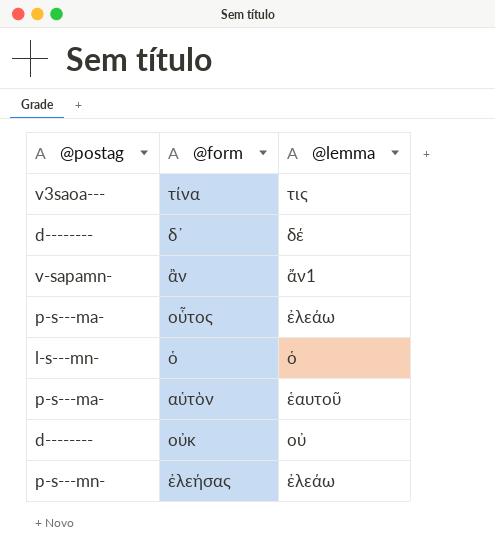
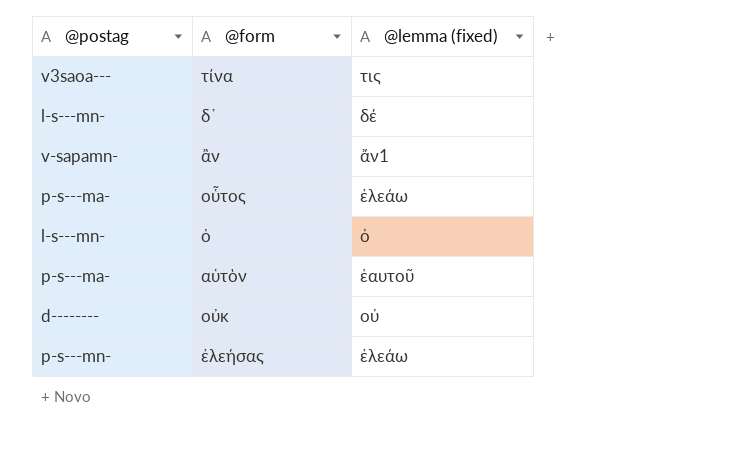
column name: @lemma -> @lemma (fixed)
δ᾽ | @postag: d-------- -> l-s---mn-

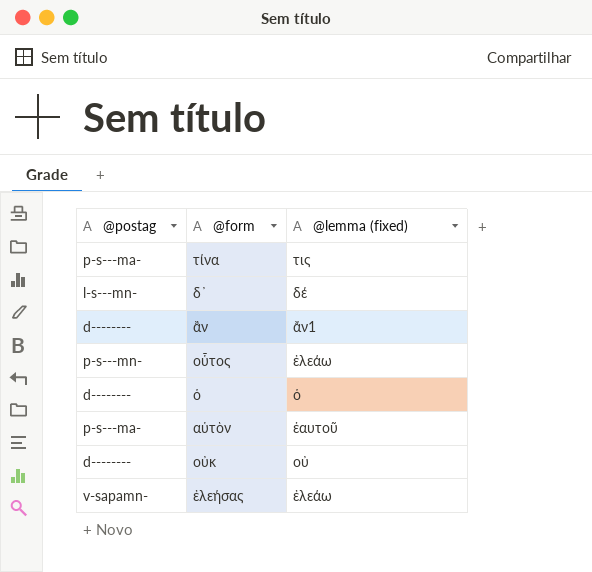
τίνα | @postag: v3saoa--- -> p-s---ma-
ἂν | @postag: v-sapamn- -> d--------
οὗτος | @postag: p-s---ma- -> p-s---mn-
ὁ | @postag: l-s---mn- -> d--------
ἐλεήσας | @postag: p-s---mn- -> v-sapamn-

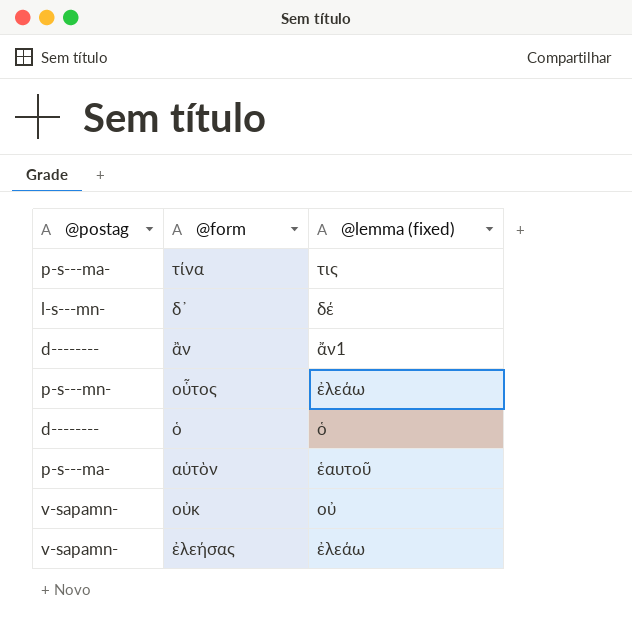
οὐκ | @postag: d-------- -> v-sapamn-

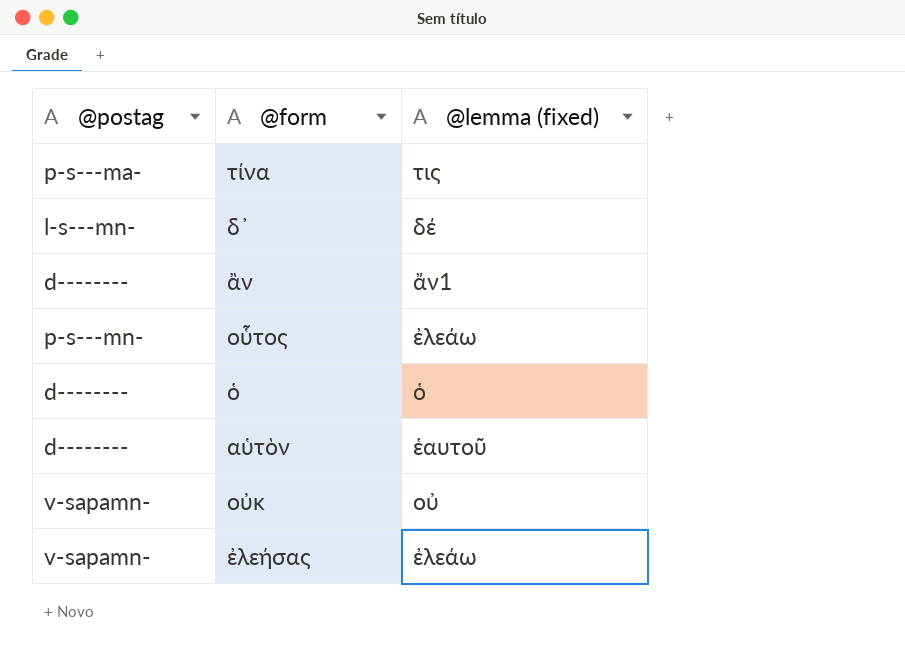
αὑτὸν | @postag: p-s---ma- -> d--------

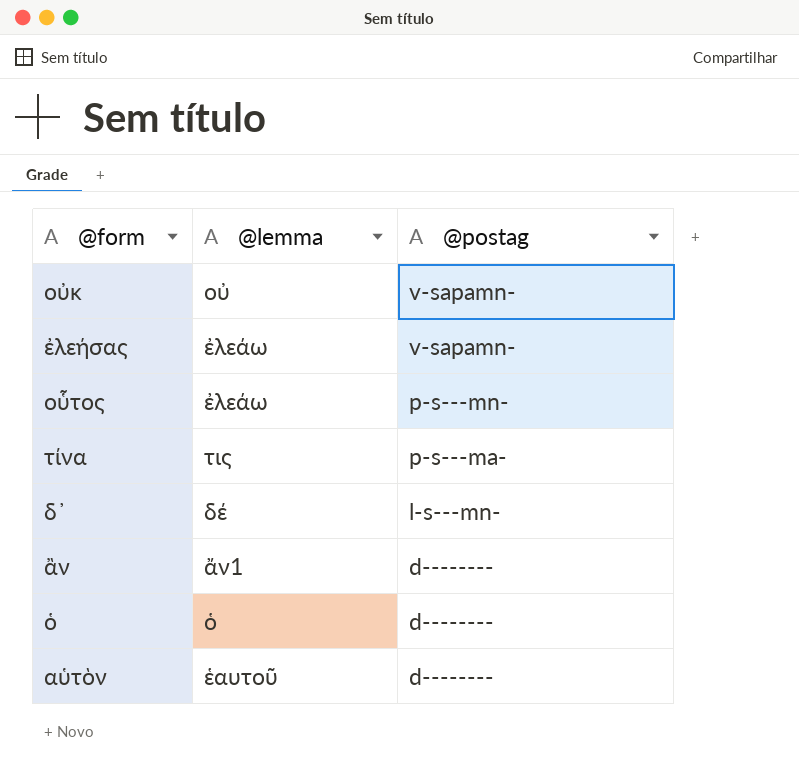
row order: none -> @postag descending
column name: @lemma (fixed) -> @lemma
column @postag | position: 1 -> 3

